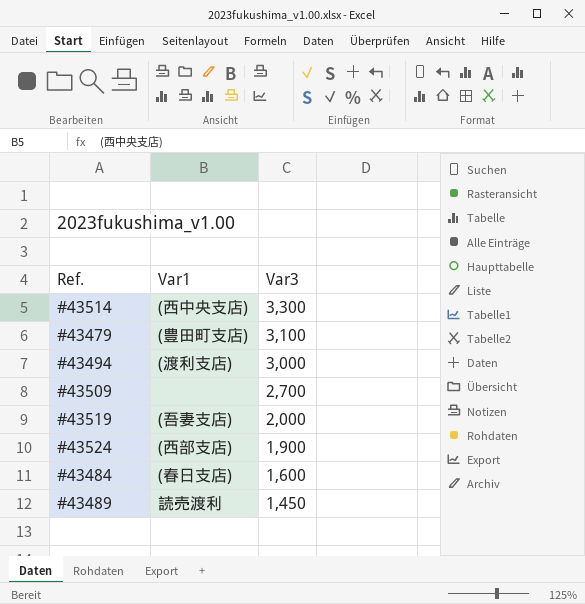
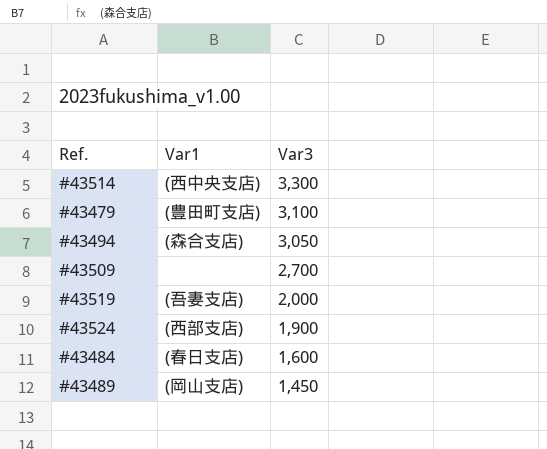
#43494 | Var1: (渡利支店) -> (森合支店)
#43494 | Var3: 3,000 -> 3,050
#43489 | Var1: 読売渡利 -> (岡山支店)

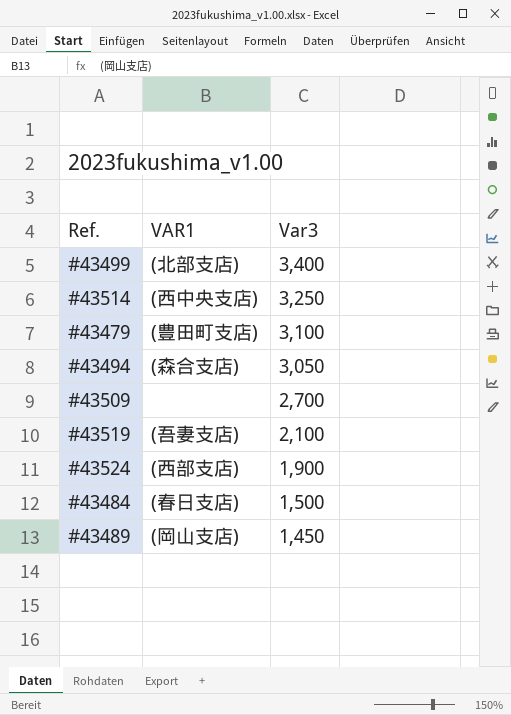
column name: Var1 -> VAR1
row #43499: none -> (北部支店) | 3,400
#43514 | Var3: 3,300 -> 3,250
#43519 | Var3: 2,000 -> 2,100
#43484 | Var3: 1,600 -> 1,500

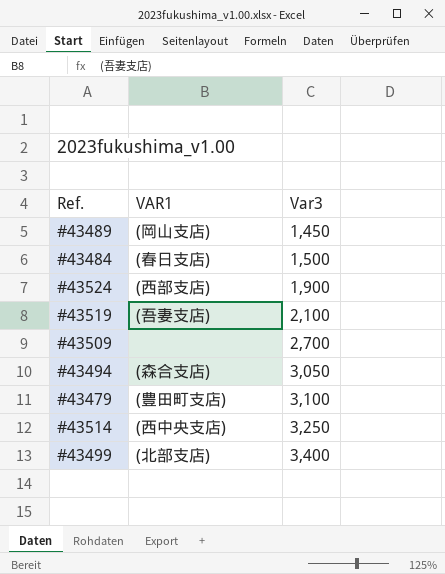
row order: Var3 descending -> Var3 ascending

